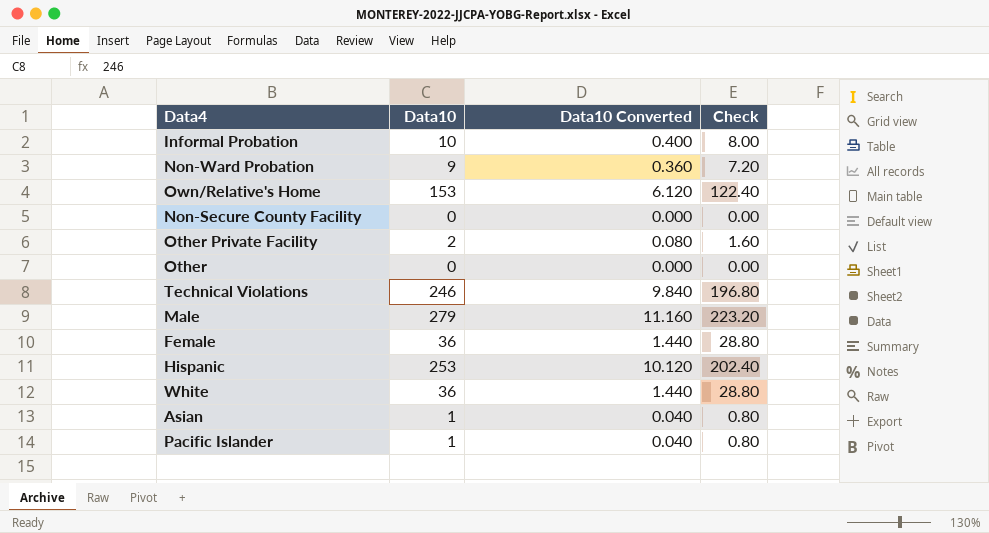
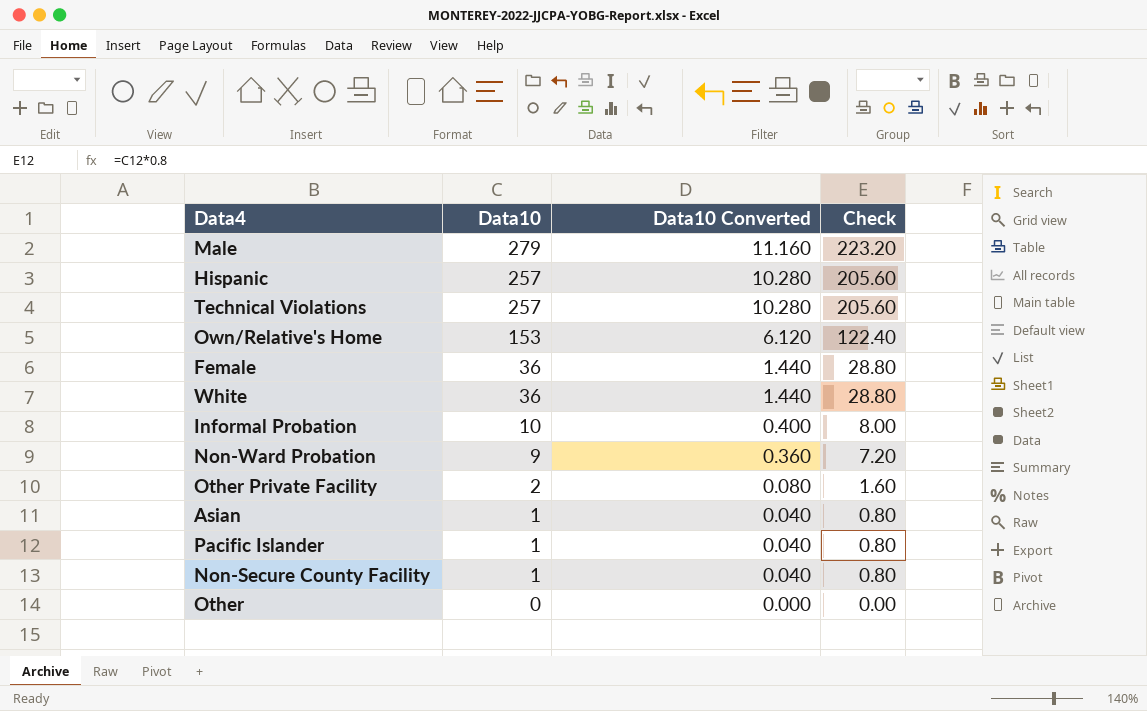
row order: none -> Data10 descending
Hispanic | Data10: 253 -> 257
Hispanic | Data10 Converted: 10.120 -> 10.280
Hispanic | Check: 202.40 -> 205.60
Technical Violations | Data10: 246 -> 257
Technical Violations | Data10 Converted: 9.840 -> 10.280
Technical Violations | Check: 196.80 -> 205.60
Non-Secure County Facility | Data10: 0 -> 1
Non-Secure County Facility | Data10 Converted: 0.000 -> 0.040
Non-Secure County Facility | Check: 0.00 -> 0.80

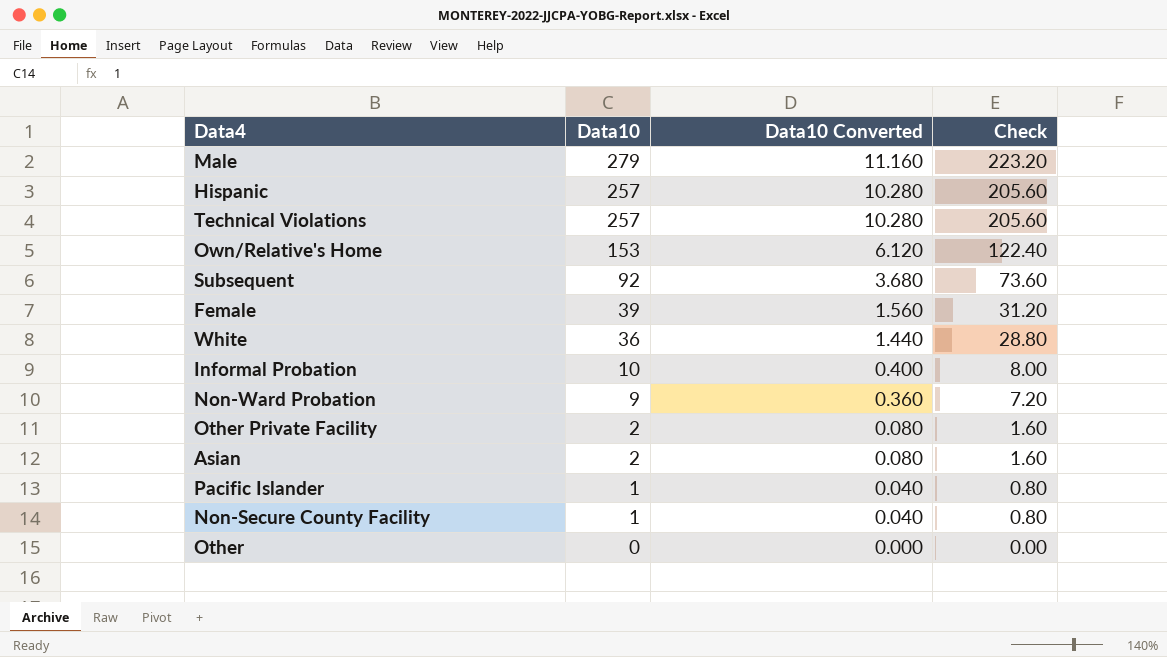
row Subsequent: none -> 92 | 3.680 | 73.60
Female | Data10: 36 -> 39
Female | Data10 Converted: 1.440 -> 1.560
Female | Check: 28.80 -> 31.20
Asian | Data10: 1 -> 2
Asian | Data10 Converted: 0.040 -> 0.080
Asian | Check: 0.80 -> 1.60

